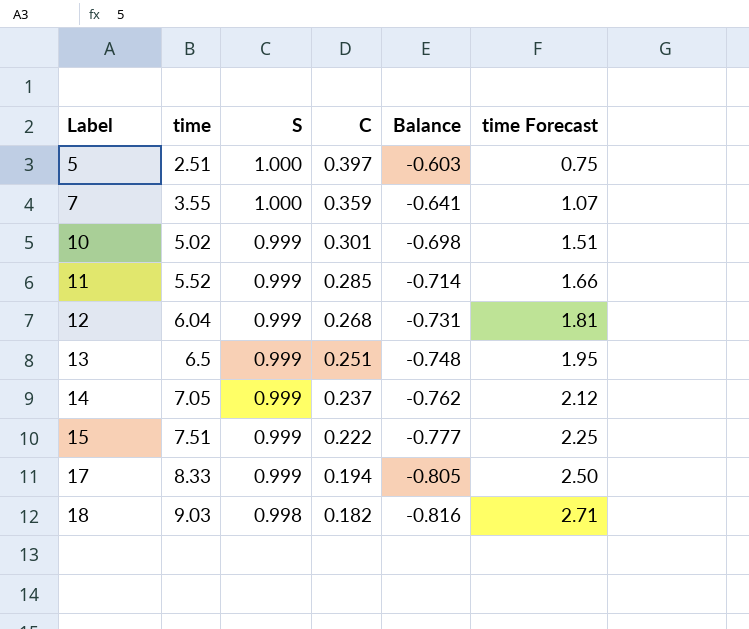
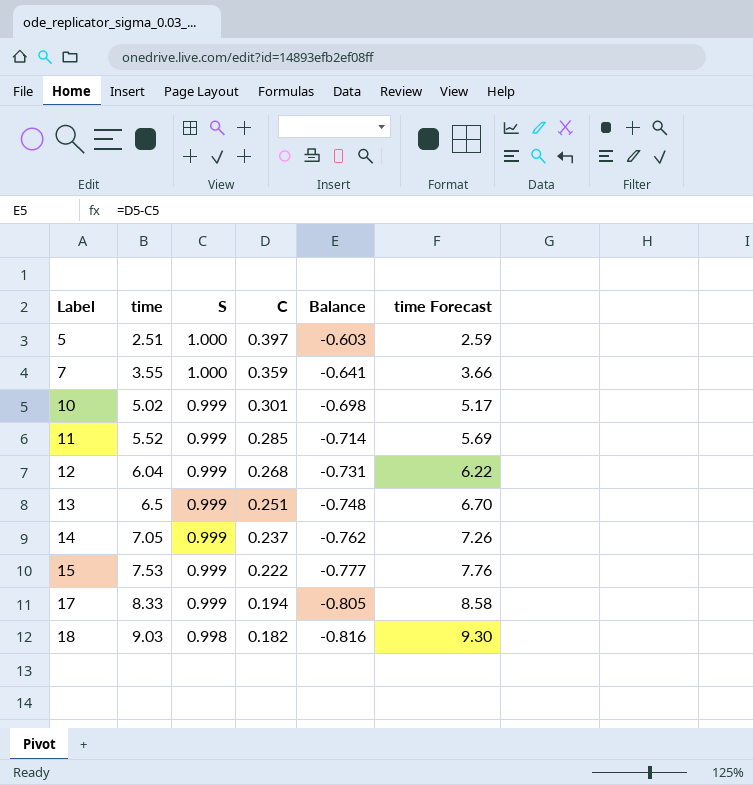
column time Forecast | formula: [time] * 0.3 -> [time] * 1.03
15 | time: 7.51 -> 7.53

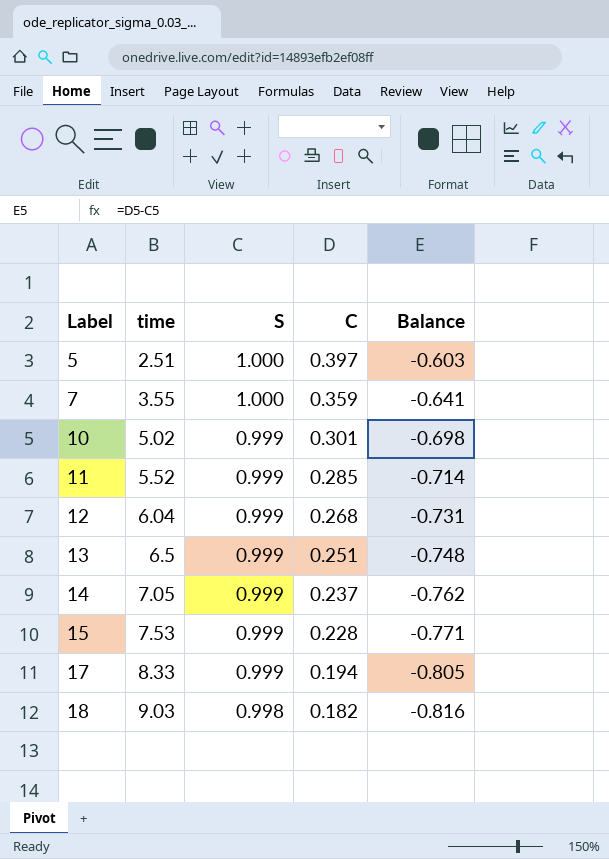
column time Forecast | formula: [time] * 1.03 -> none
15 | C: 0.222 -> 0.228
15 | Balance: -0.777 -> -0.771

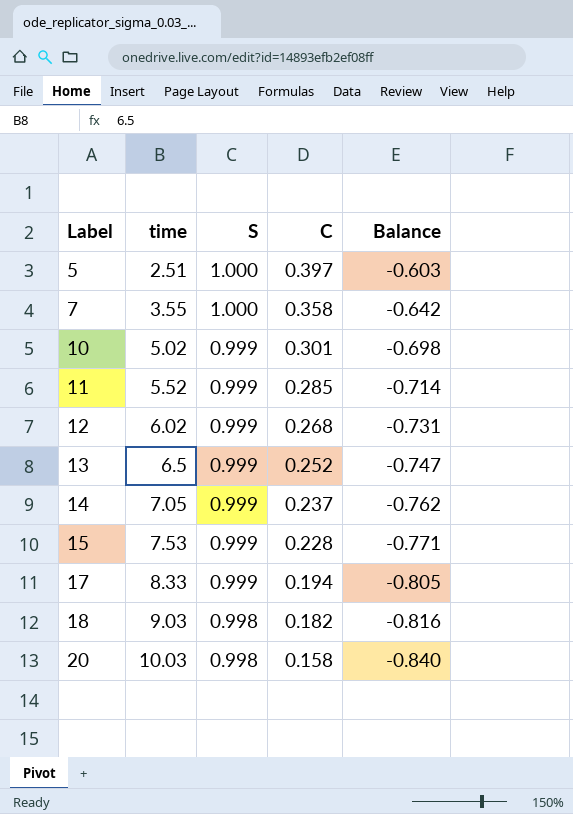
7 | C: 0.359 -> 0.358
7 | Balance: -0.641 -> -0.642
12 | time: 6.04 -> 6.02
13 | C: 0.251 -> 0.252
13 | Balance: -0.748 -> -0.747
row 20: none -> 10.03 | 0.998 | 0.158 | -0.840

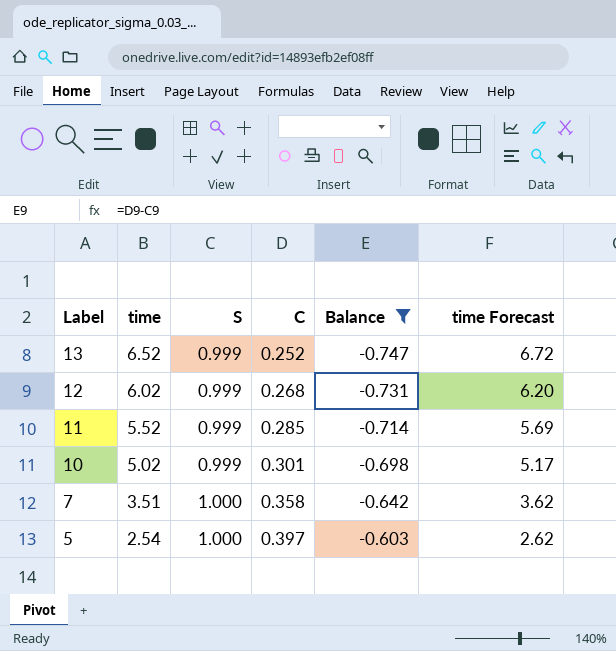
filter: none -> Balance >= -0.747
row order: Label ascending -> Label descending
column time Forecast | formula: none -> [time] * 1.03
13 | time: 6.5 -> 6.52
7 | time: 3.55 -> 3.51
5 | time: 2.51 -> 2.54

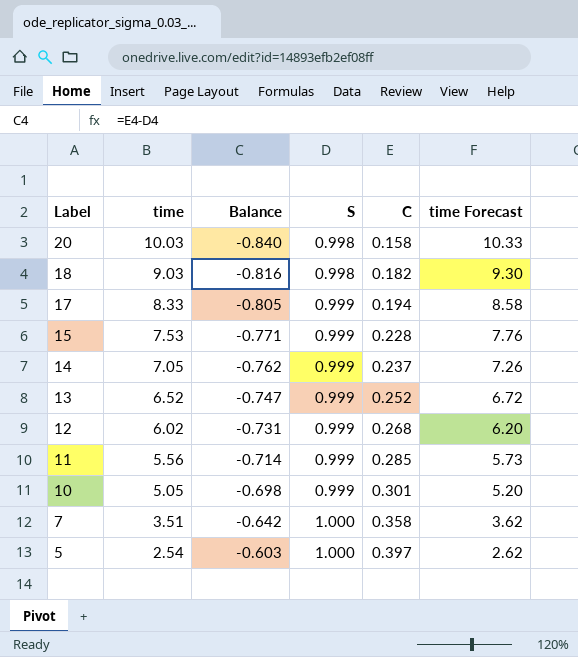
filter: Balance >= -0.747 -> none
column Balance | position: 5 -> 3
11 | time: 5.52 -> 5.56
11 | time Forecast: 5.69 -> 5.73
10 | time: 5.02 -> 5.05
10 | time Forecast: 5.17 -> 5.20

